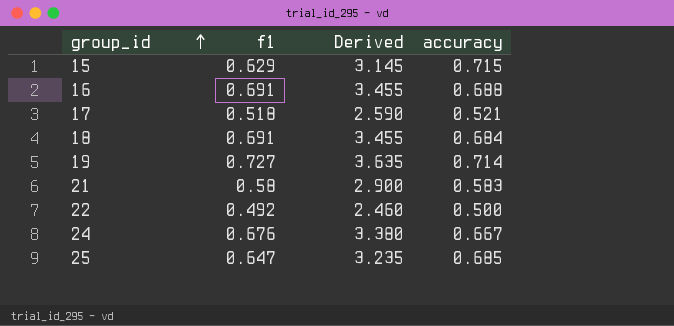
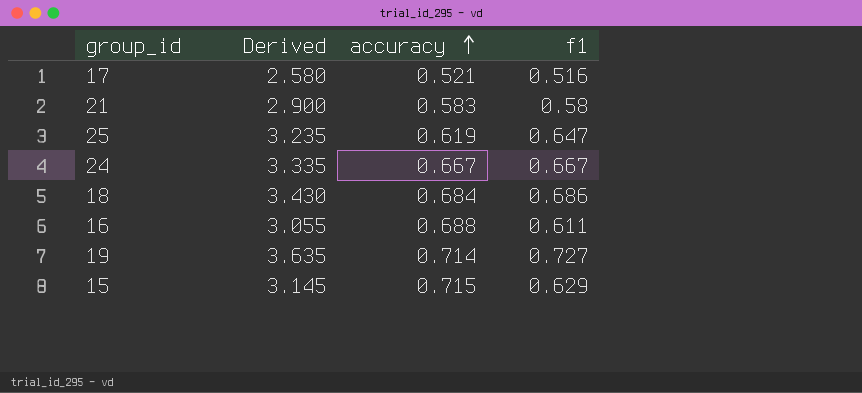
row order: group_id ascending -> accuracy ascending
column f1 | position: 2 -> 4
row 22: 0.492 | 2.460 | 0.500 -> none
17 | Derived: 2.590 -> 2.580
17 | f1: 0.518 -> 0.516
25 | accuracy: 0.685 -> 0.619
24 | Derived: 3.380 -> 3.335
24 | f1: 0.676 -> 0.667
18 | Derived: 3.455 -> 3.430
18 | f1: 0.691 -> 0.686
16 | Derived: 3.455 -> 3.055
16 | f1: 0.691 -> 0.611

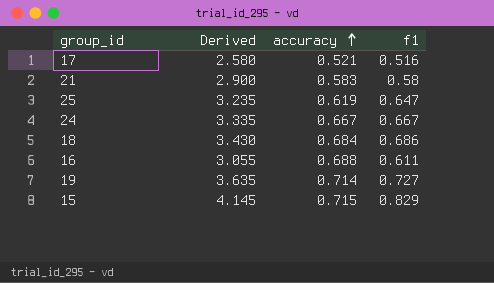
15 | Derived: 3.145 -> 4.145
15 | f1: 0.629 -> 0.829

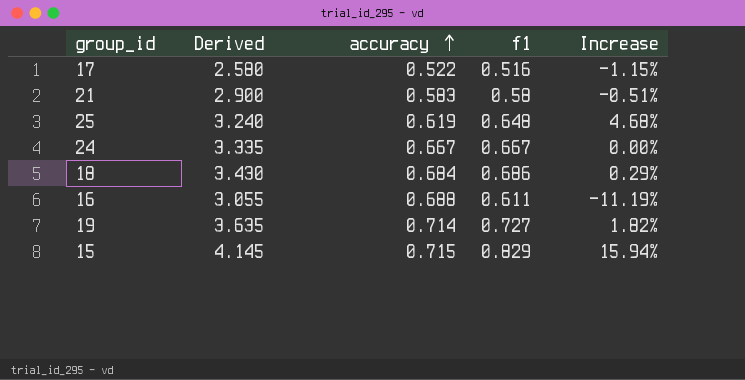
column Increase | formula: none -> ([f1] - [accuracy]) / [accuracy]
17 | accuracy: 0.521 -> 0.522
25 | Derived: 3.235 -> 3.240
25 | f1: 0.647 -> 0.648

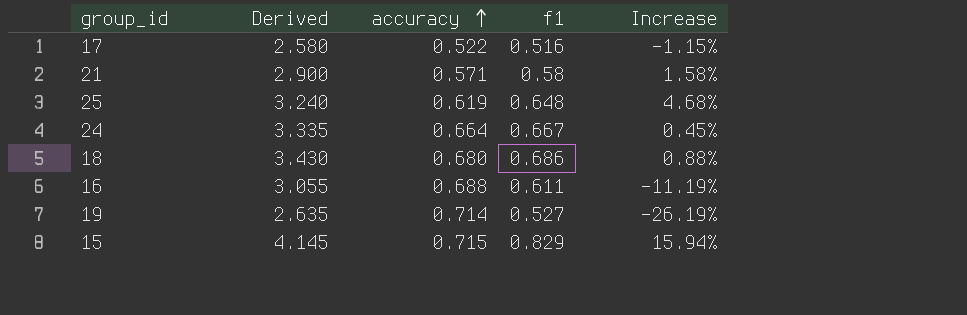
21 | accuracy: 0.583 -> 0.571
21 | Increase: -0.51% -> 1.58%
24 | accuracy: 0.667 -> 0.664
24 | Increase: 0.00% -> 0.45%
18 | accuracy: 0.684 -> 0.680
18 | Increase: 0.29% -> 0.88%
19 | Derived: 3.635 -> 2.635
19 | f1: 0.727 -> 0.527
19 | Increase: 1.82% -> -26.19%

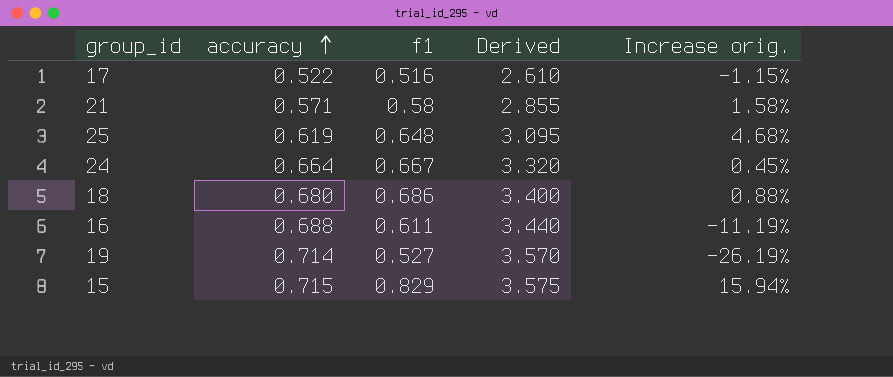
column Derived | formula: [f1] * 5 -> [accuracy] * 5
column Derived | position: 2 -> 4
column name: Increase -> Increase orig.

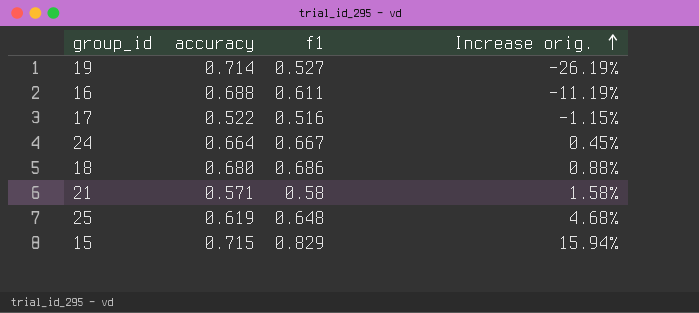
row order: accuracy ascending -> Increase orig. ascending
column Derived | formula: [accuracy] * 5 -> none

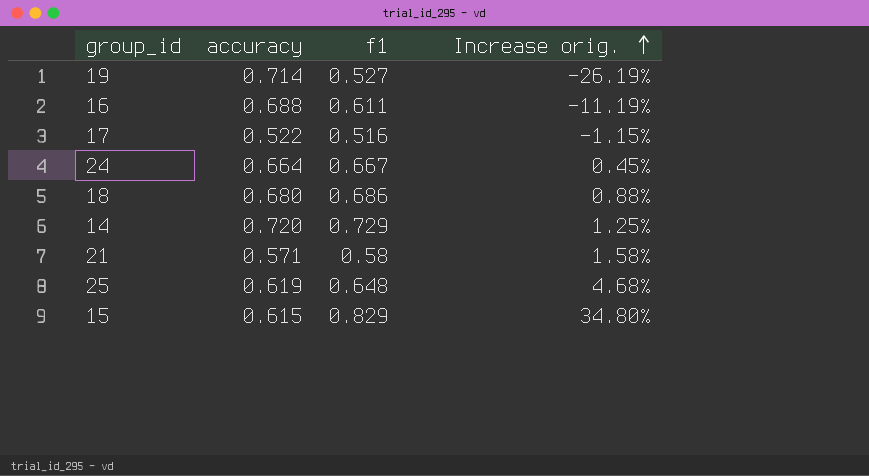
row 14: none -> 0.720 | 0.729 | 1.25%
15 | accuracy: 0.715 -> 0.615
15 | Increase orig.: 15.94% -> 34.80%

